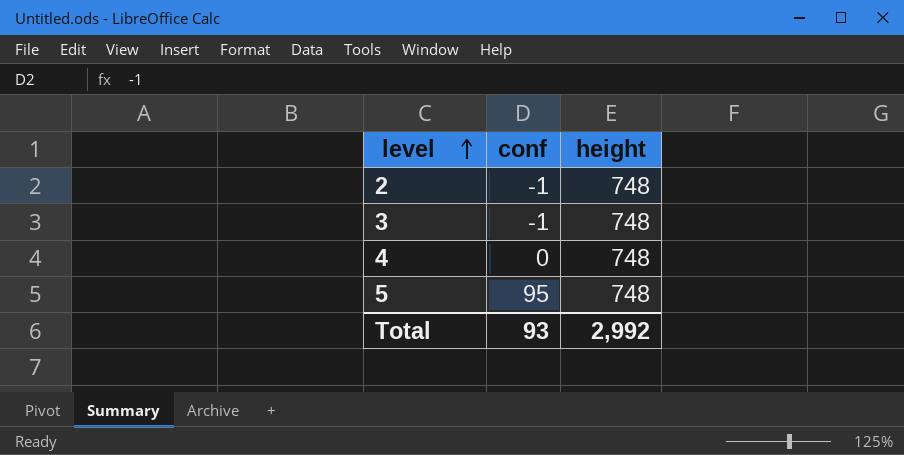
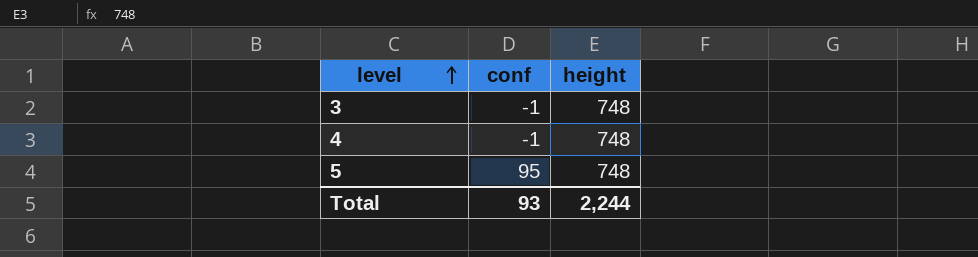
row 2: -1 | 748 -> none
4 | conf: 0 -> -1
Total | height: 2,992 -> 2,244

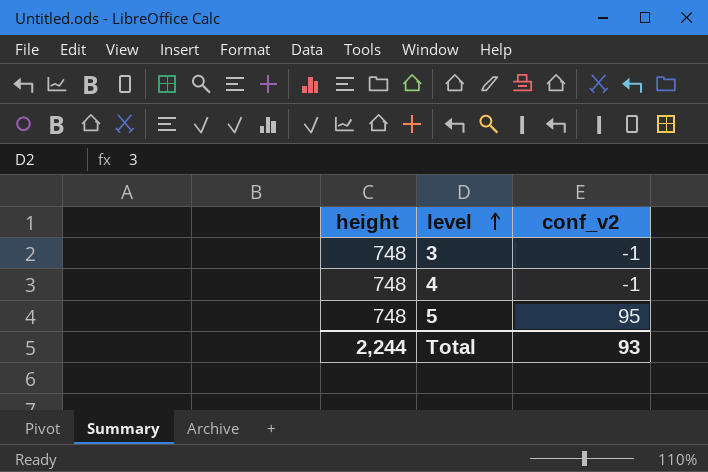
column height | position: 3 -> 1
column name: conf -> conf_v2

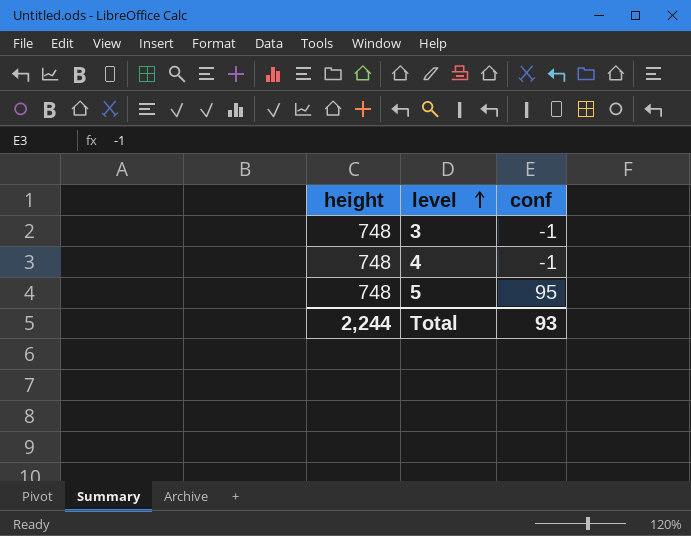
column name: conf_v2 -> conf

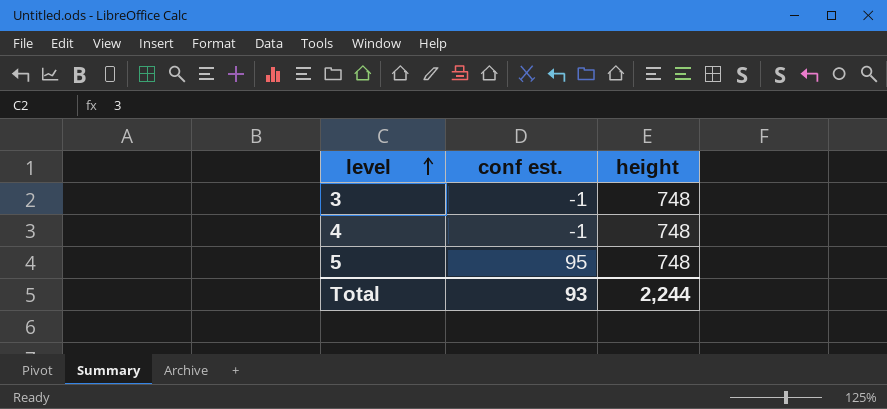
column name: conf -> conf est.
column height | position: 1 -> 3

